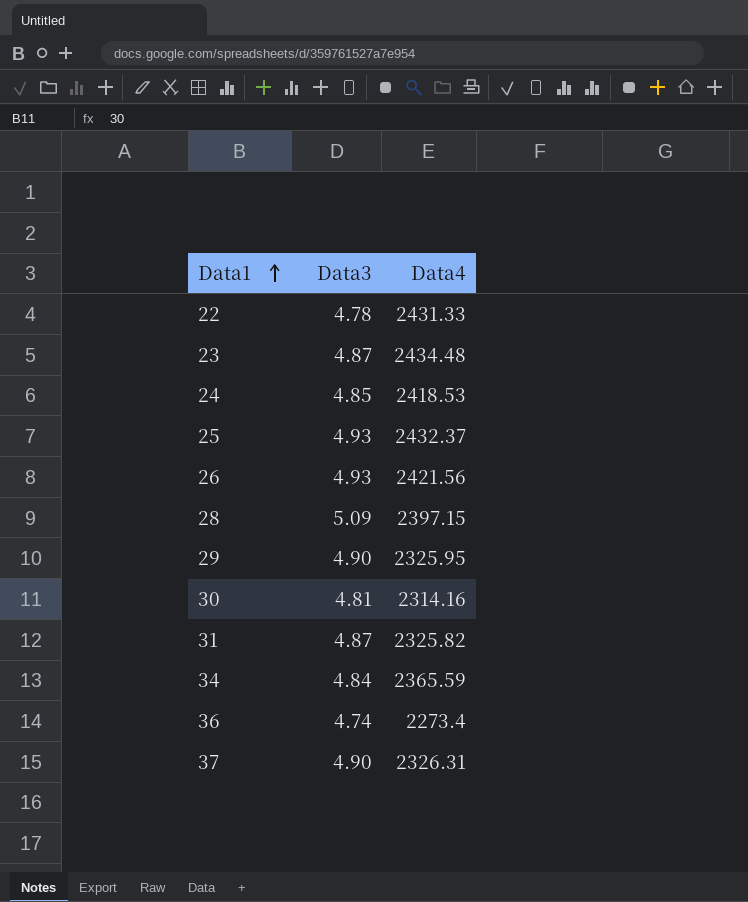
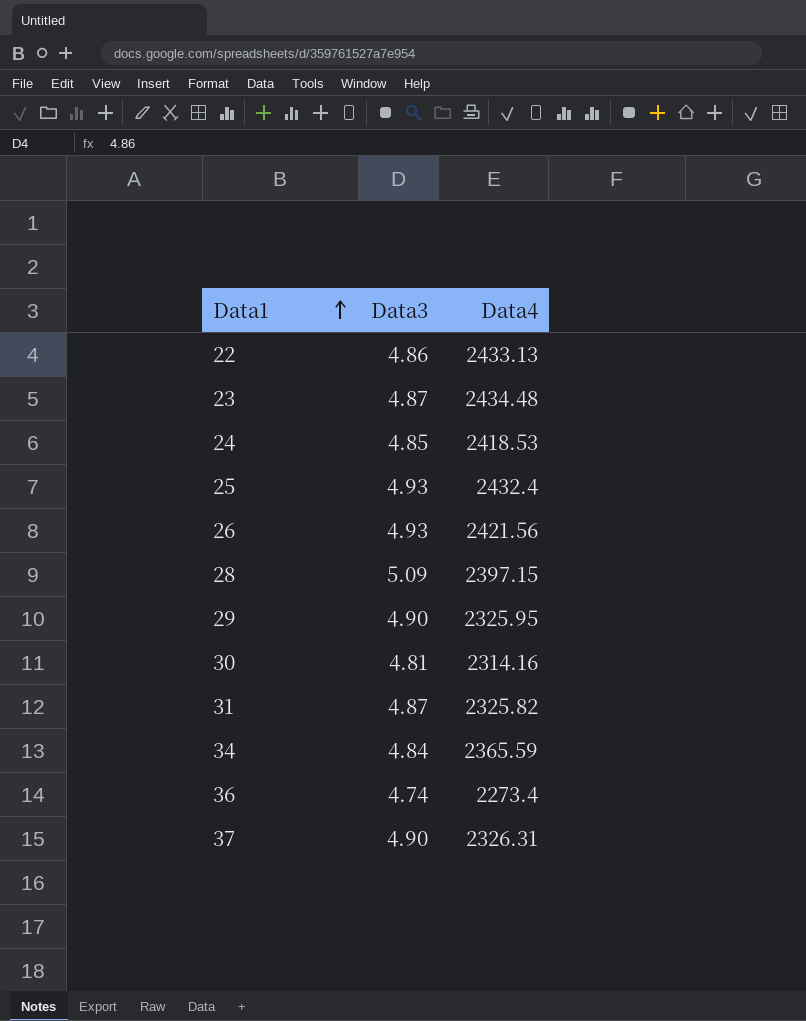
22 | Data3: 4.78 -> 4.86
22 | Data4: 2431.33 -> 2433.13
25 | Data4: 2432.37 -> 2432.4

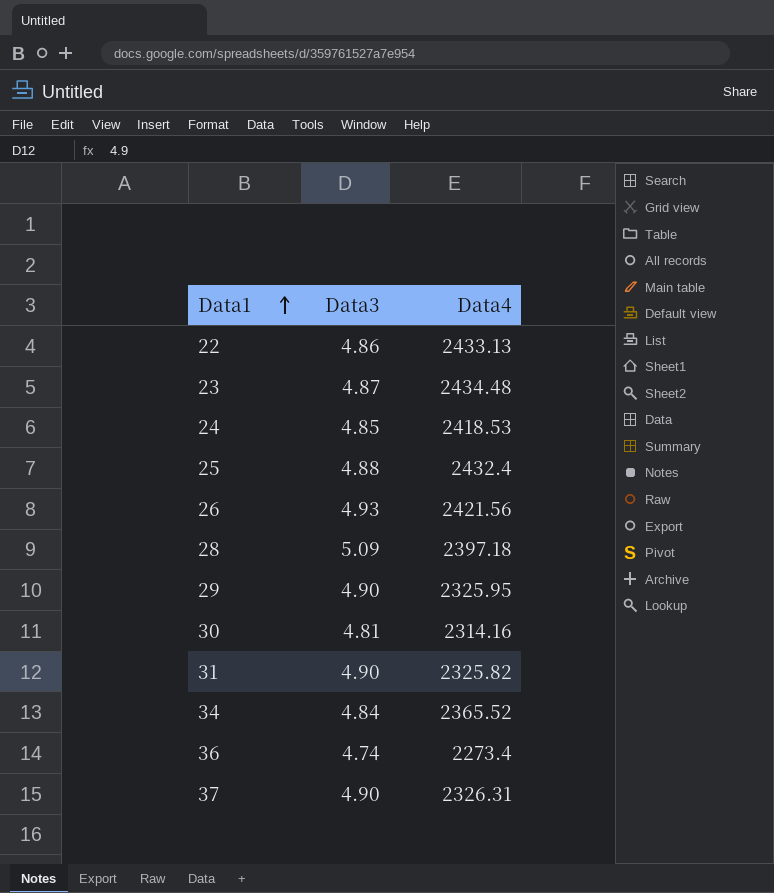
25 | Data3: 4.93 -> 4.88
28 | Data4: 2397.15 -> 2397.18
31 | Data3: 4.87 -> 4.90
34 | Data4: 2365.59 -> 2365.52

